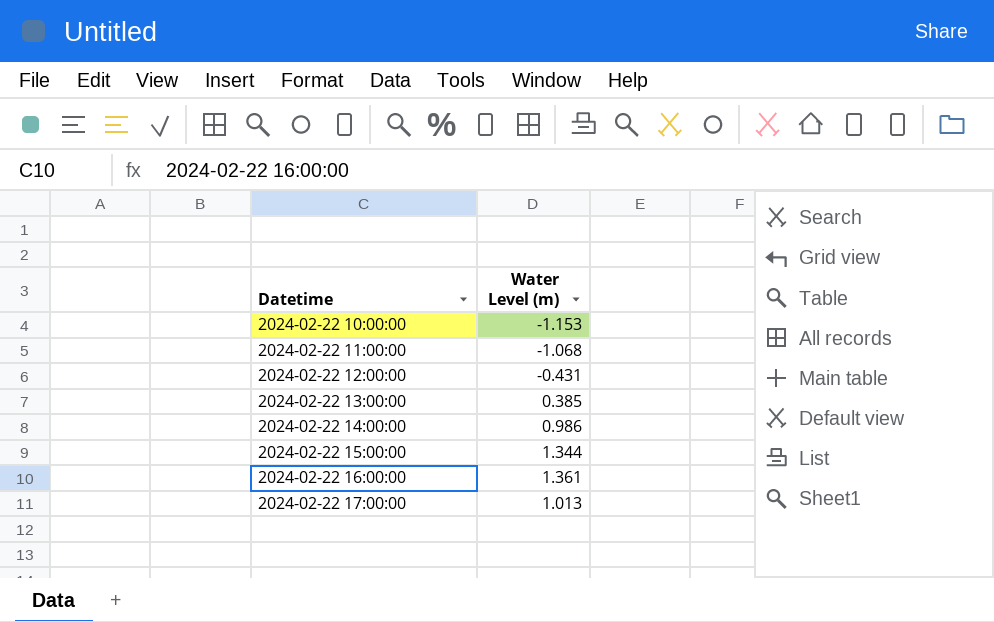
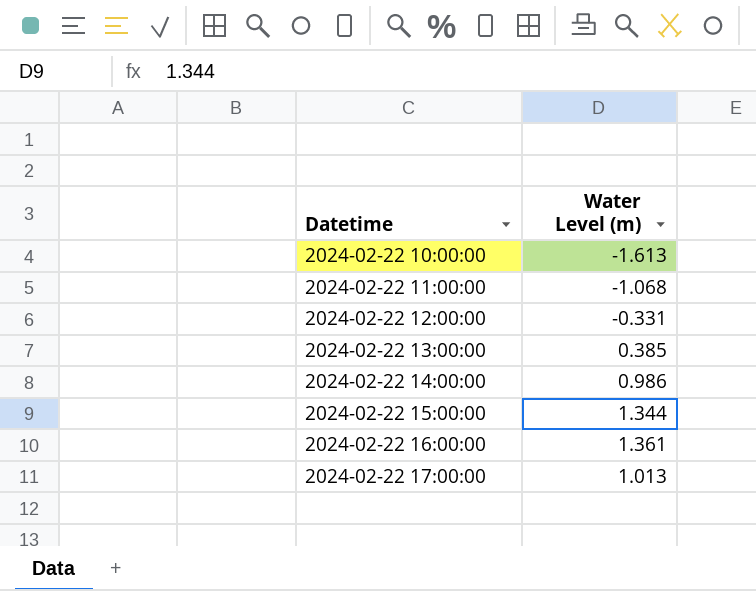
2024-02-22 10:00:00 | Water Level (m): -1.153 -> -1.613
2024-02-22 12:00:00 | Water Level (m): -0.431 -> -0.331

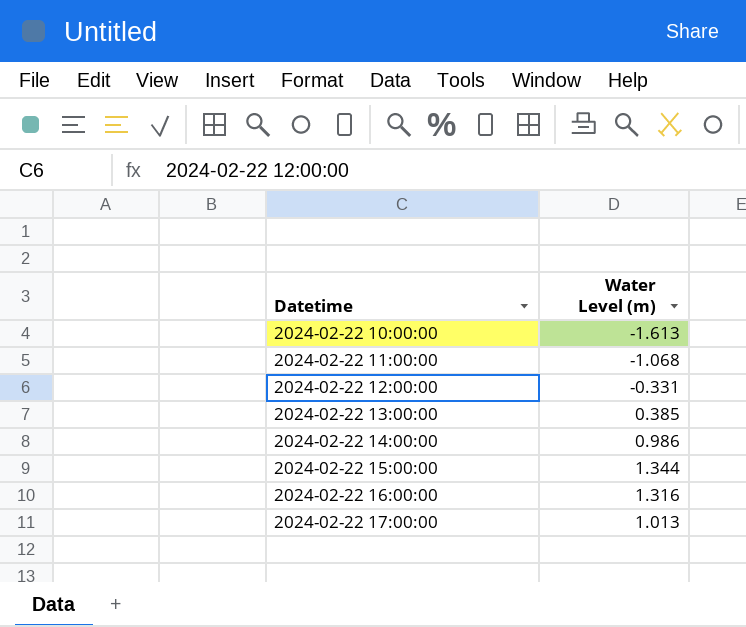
2024-02-22 16:00:00 | Water Level (m): 1.361 -> 1.316

